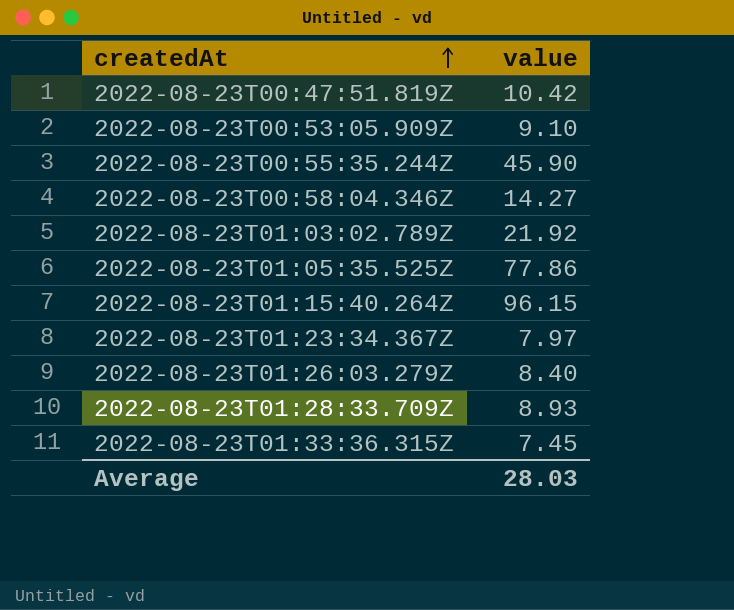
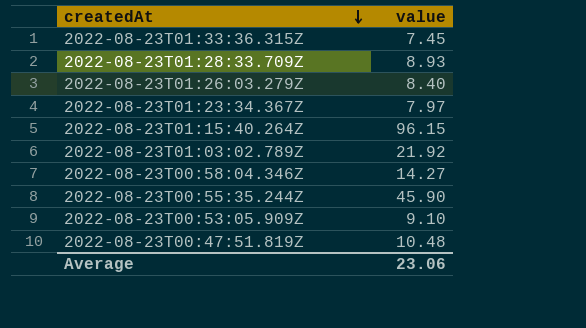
row order: createdAt ascending -> createdAt descending
row 2022-08-23T01:05:35.525Z: 77.86 -> none
2022-08-23T00:47:51.819Z | value: 10.42 -> 10.48
Average | value: 28.03 -> 23.06

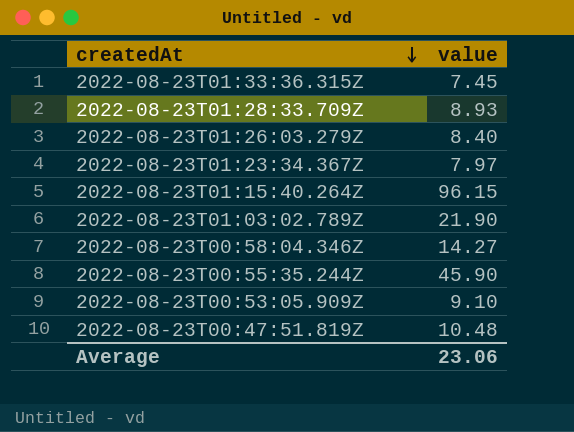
2022-08-23T01:03:02.789Z | value: 21.92 -> 21.90

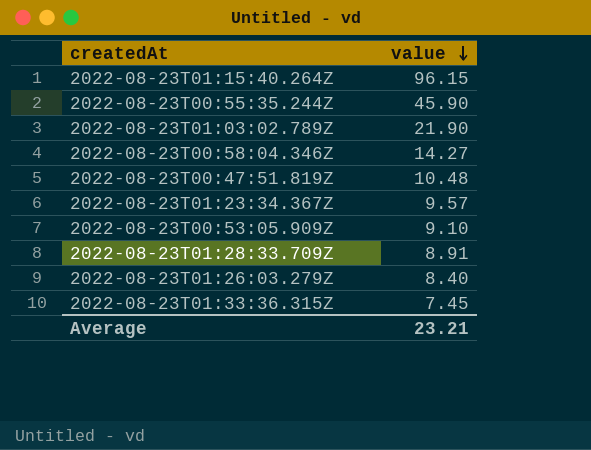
row order: createdAt descending -> value descending
2022-08-23T01:23:34.367Z | value: 7.97 -> 9.57
2022-08-23T01:28:33.709Z | value: 8.93 -> 8.91
Average | value: 23.06 -> 23.21

